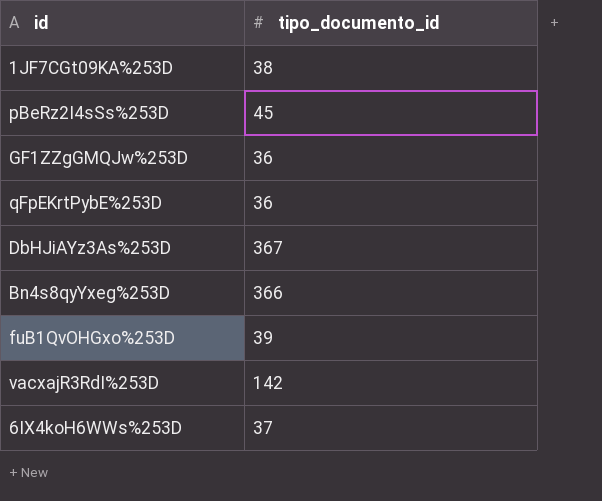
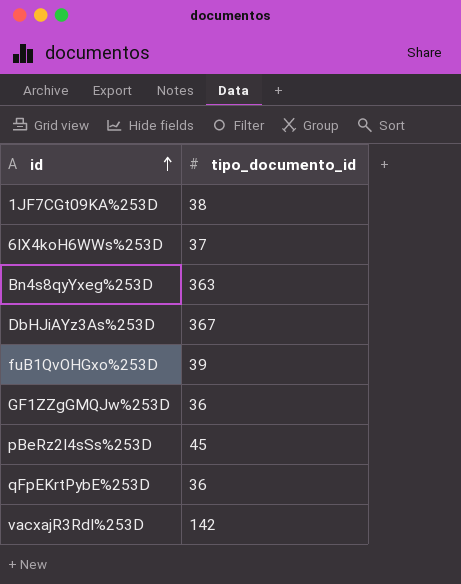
row order: none -> id ascending
Bn4s8qyYxeg%253D | tipo_documento_id: 366 -> 363

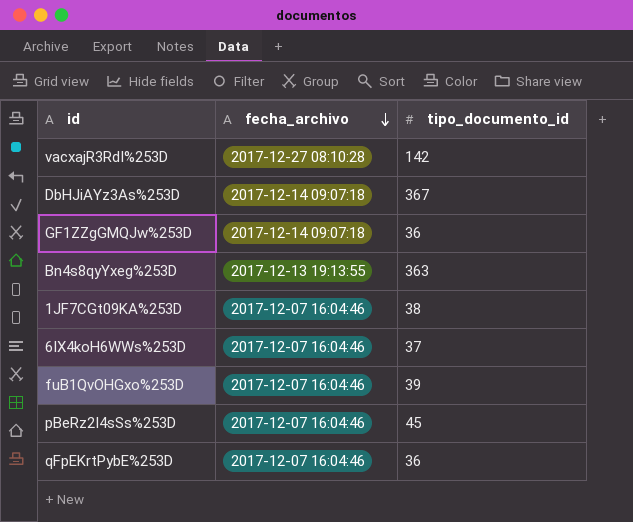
row order: id ascending -> fecha_archivo descending
column fecha_archivo | position: none -> 2

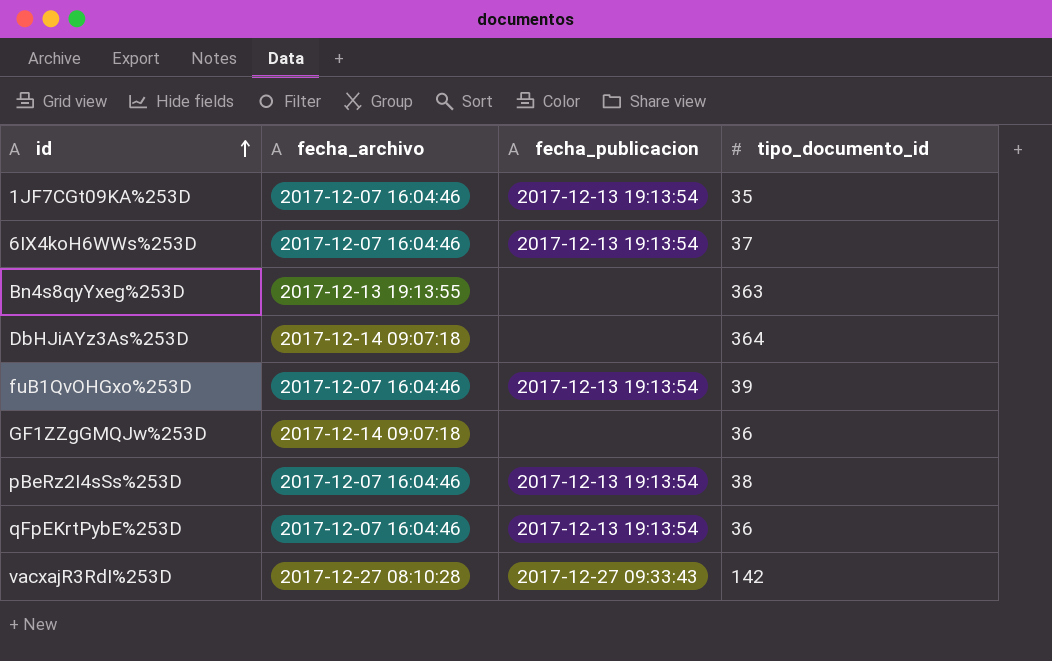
row order: fecha_archivo descending -> id ascending
column fecha_publicacion | position: none -> 3
1JF7CGt09KA%253D | tipo_documento_id: 38 -> 35
DbHJiAYz3As%253D | tipo_documento_id: 367 -> 364
pBeRz2I4sSs%253D | tipo_documento_id: 45 -> 38

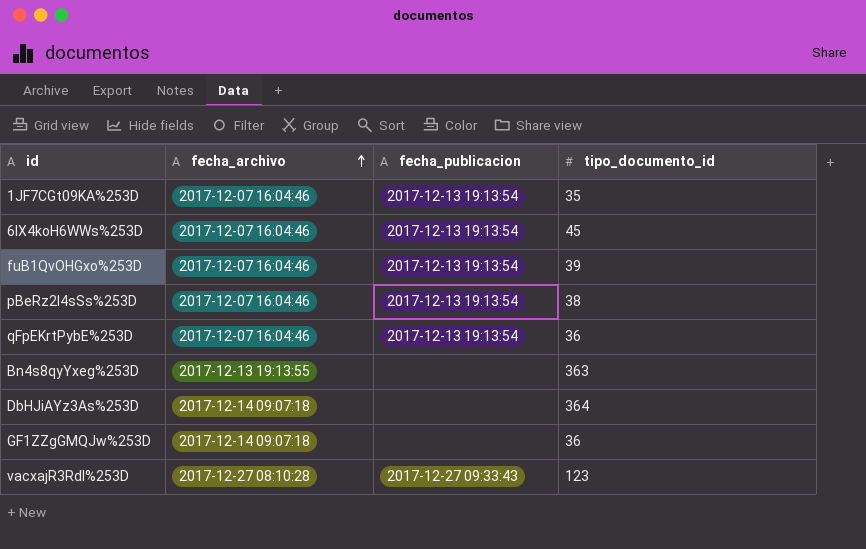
row order: id ascending -> fecha_archivo ascending
6IX4koH6WWs%253D | tipo_documento_id: 37 -> 45
vacxajR3RdI%253D | tipo_documento_id: 142 -> 123

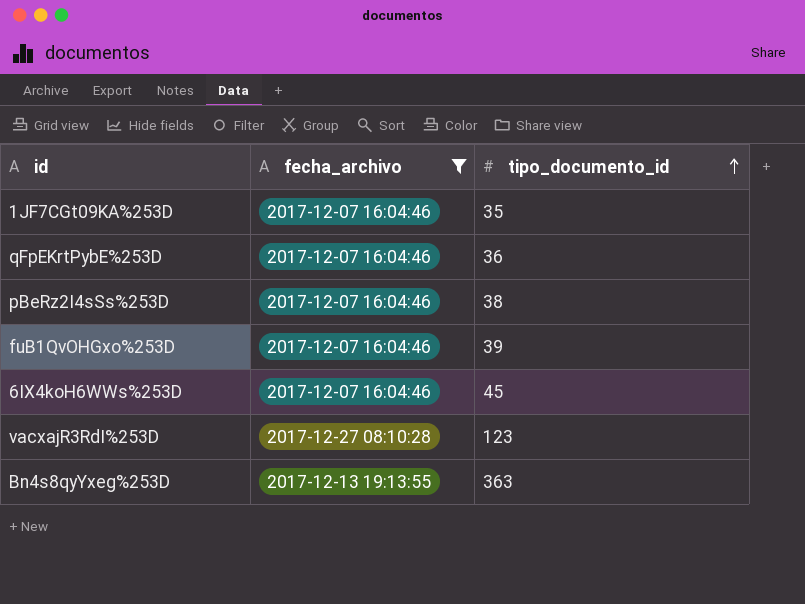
filter: none -> fecha_archivo != 2017-12-14 09:07:18
row order: fecha_archivo ascending -> tipo_documento_id ascending
column fecha_publicacion | position: 3 -> none

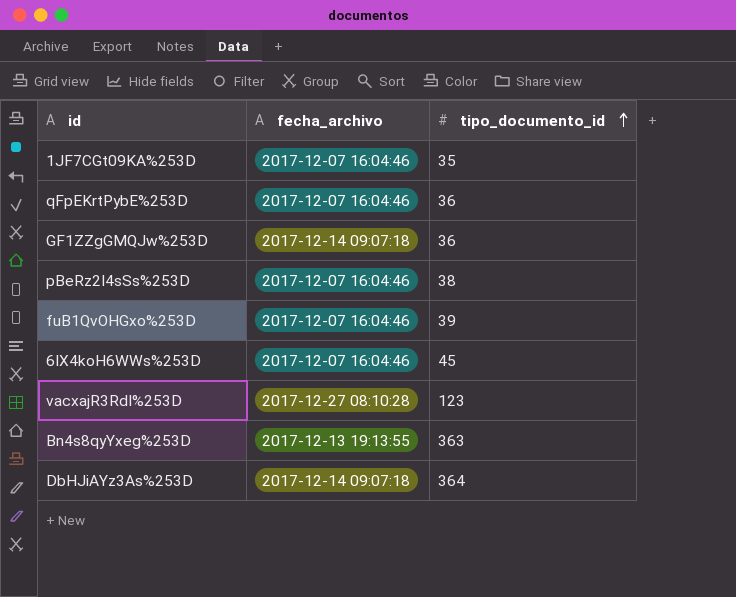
filter: fecha_archivo != 2017-12-14 09:07:18 -> none

